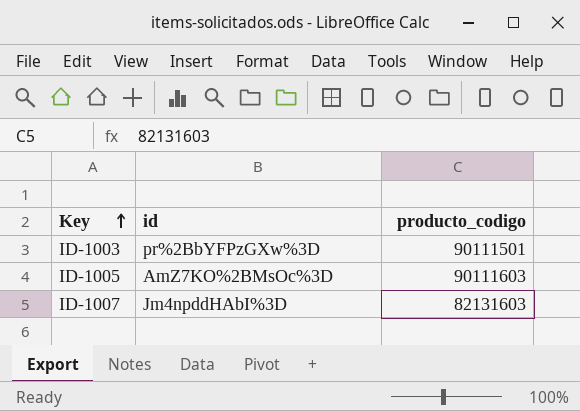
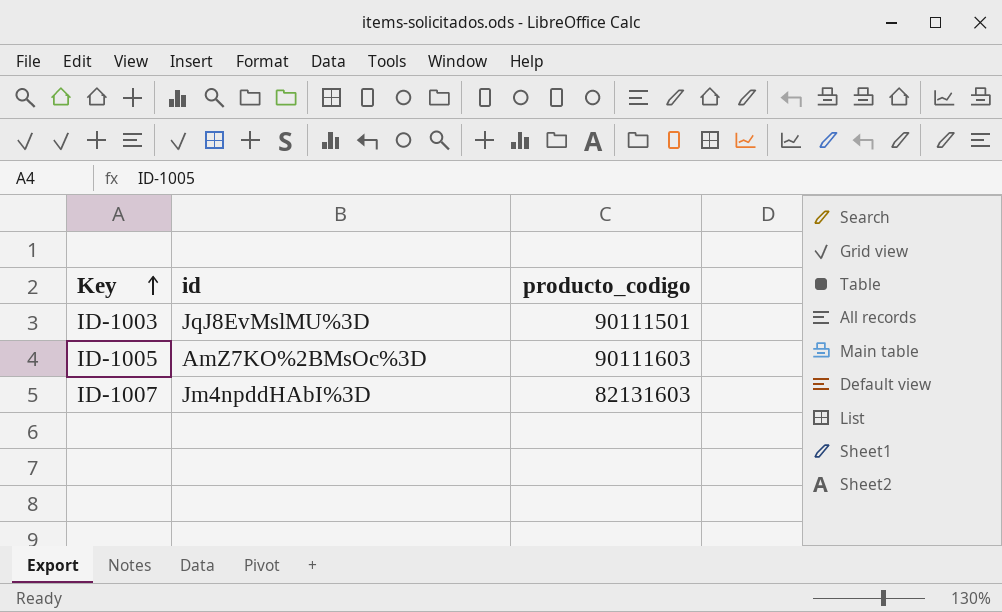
ID-1003 | id: pr%2BbYFPzGXw%3D -> JqJ8EvMslMU%3D

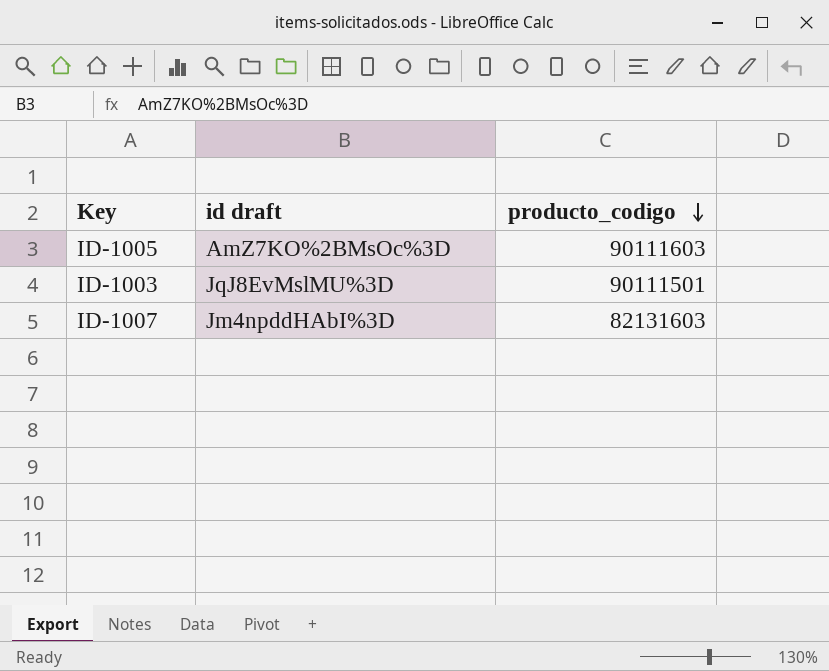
row order: Key ascending -> producto_codigo descending
column name: id -> id draft

